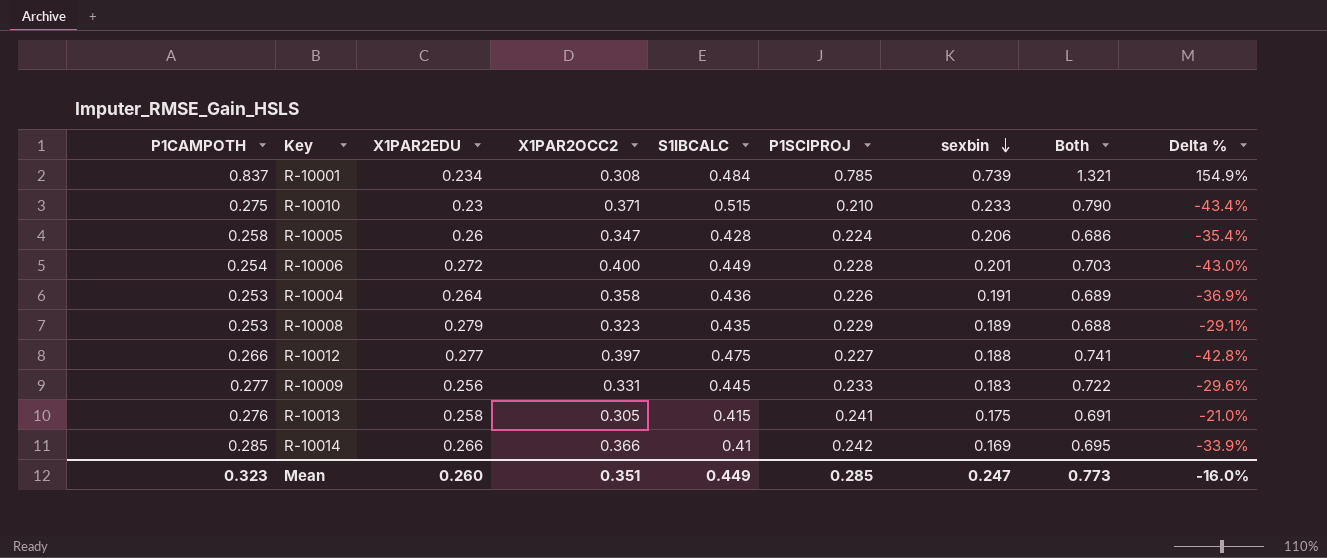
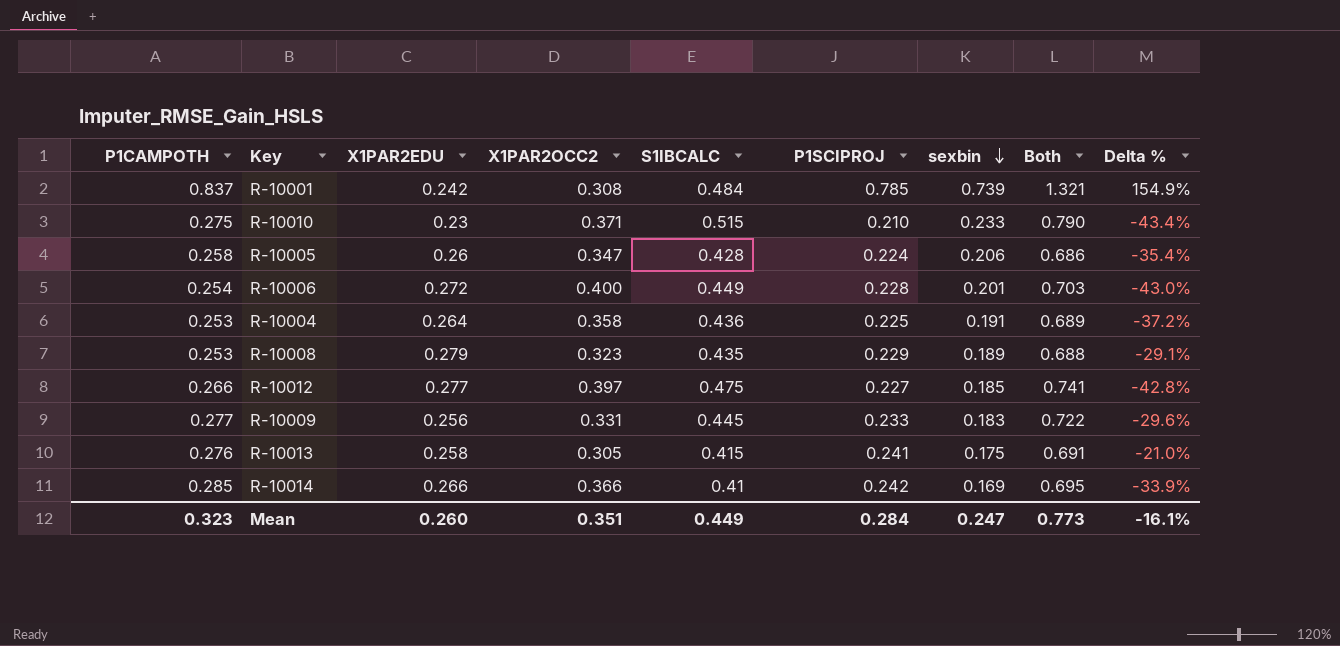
R-10001 | X1PAR2EDU: 0.234 -> 0.242
R-10004 | P1SCIPROJ: 0.226 -> 0.225
R-10004 | Delta %: -36.9% -> -37.2%
R-10012 | sexbin: 0.188 -> 0.185
Mean | P1SCIPROJ: 0.285 -> 0.284
Mean | Delta %: -16.0% -> -16.1%

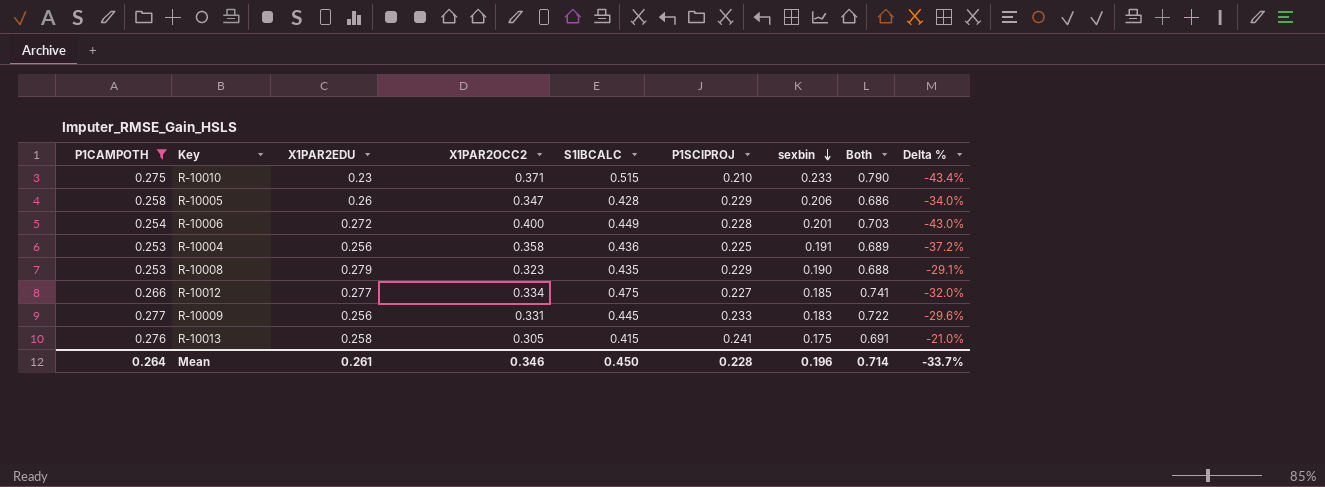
filter: none -> P1CAMPOTH <= 0.277
R-10005 | P1SCIPROJ: 0.224 -> 0.229
R-10005 | Delta %: -35.4% -> -34.0%
R-10004 | X1PAR2EDU: 0.264 -> 0.256
R-10008 | sexbin: 0.189 -> 0.190
R-10012 | X1PAR2OCC2: 0.397 -> 0.334
R-10012 | Delta %: -42.8% -> -32.0%
Mean | P1CAMPOTH: 0.323 -> 0.264
Mean | X1PAR2EDU: 0.260 -> 0.261
Mean | X1PAR2OCC2: 0.351 -> 0.346
Mean | S1IBCALC: 0.449 -> 0.450
Mean | P1SCIPROJ: 0.284 -> 0.228
Mean | sexbin: 0.247 -> 0.196
Mean | Both: 0.773 -> 0.714
Mean | Delta %: -16.1% -> -33.7%

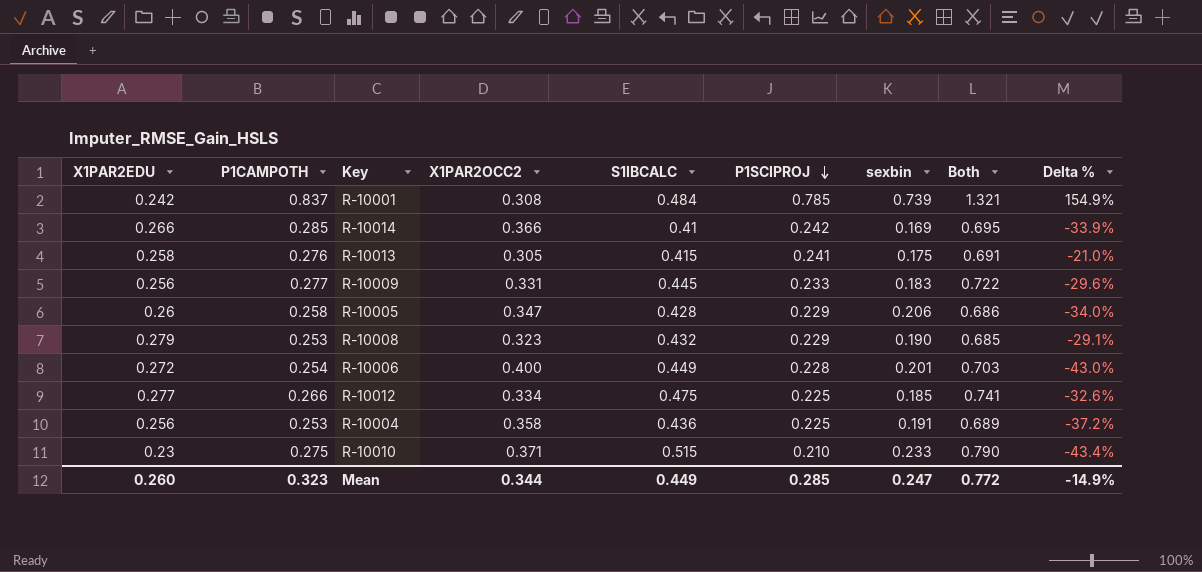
filter: P1CAMPOTH <= 0.277 -> none
row order: sexbin descending -> P1SCIPROJ descending
column X1PAR2EDU | position: 3 -> 1
R-10008 | S1IBCALC: 0.435 -> 0.432
R-10008 | Both: 0.688 -> 0.685
R-10012 | P1SCIPROJ: 0.227 -> 0.225
R-10012 | Delta %: -32.0% -> -32.6%
Mean | X1PAR2EDU: 0.261 -> 0.260
Mean | P1CAMPOTH: 0.264 -> 0.323
Mean | X1PAR2OCC2: 0.346 -> 0.344
Mean | S1IBCALC: 0.450 -> 0.449
Mean | P1SCIPROJ: 0.228 -> 0.285
Mean | sexbin: 0.196 -> 0.247
Mean | Both: 0.714 -> 0.772
Mean | Delta %: -33.7% -> -14.9%

